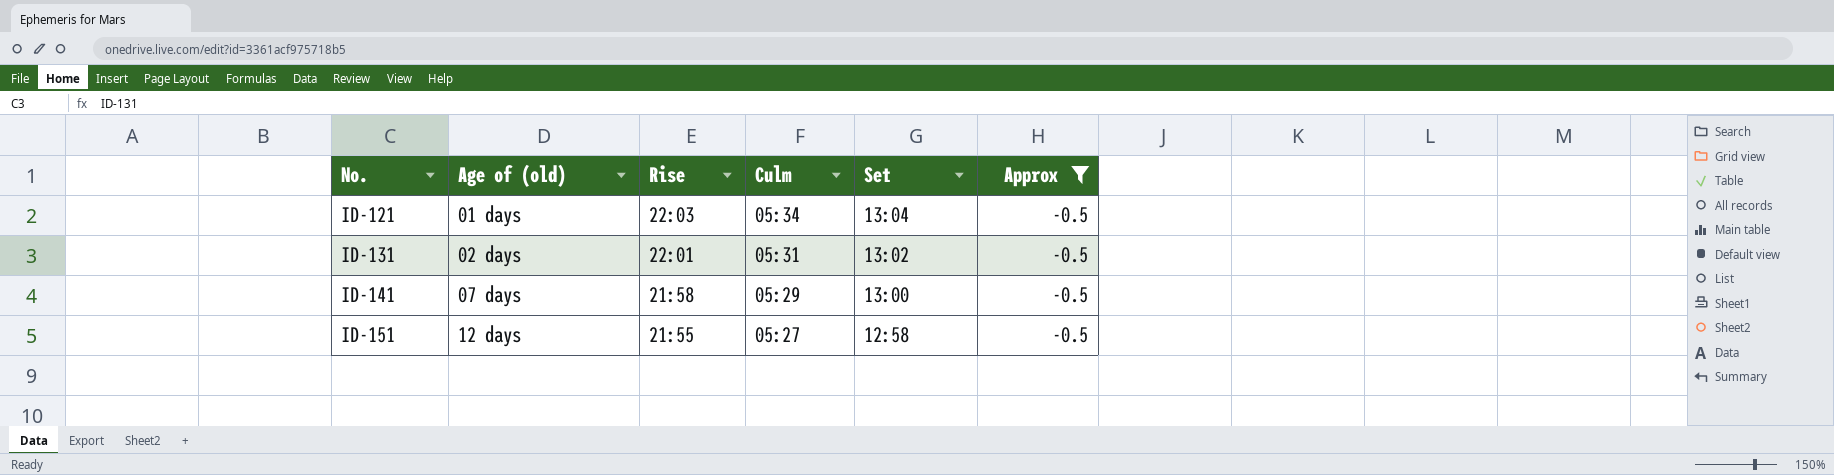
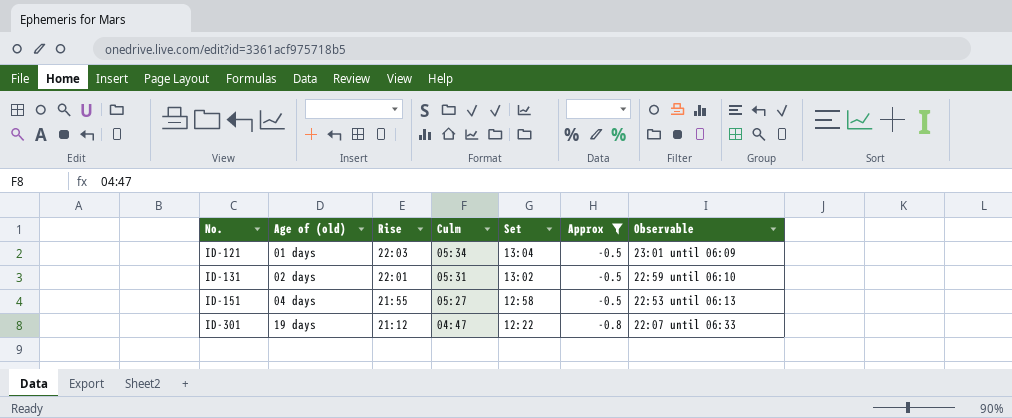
column Observable | position: none -> 7
row ID-141: 07 days | 21:58 | 05:29 | 13:00 | -0.5 -> none
ID-151 | Age of (old): 12 days -> 04 days
row ID-301: none -> 19 days | 21:12 | 04:47 | 12:22 | -0.8 | 22:07 until 06:33

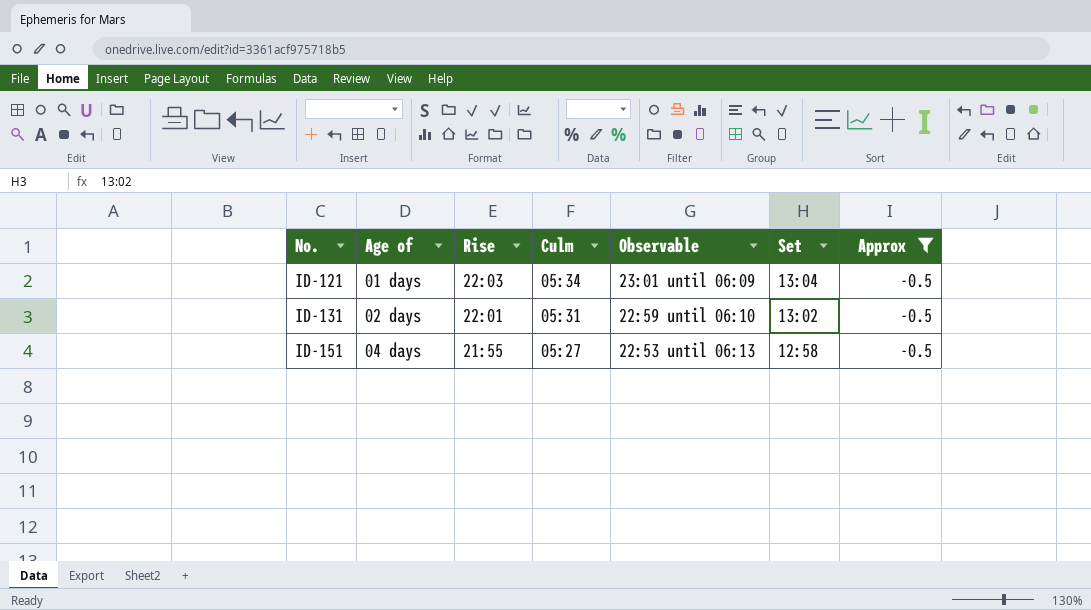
column name: Age of (old) -> Age of
column Observable | position: 7 -> 5
row ID-301: 19 days | 21:12 | 04:47 | 12:22 | -0.8 | 22:07 until 06:33 -> none

